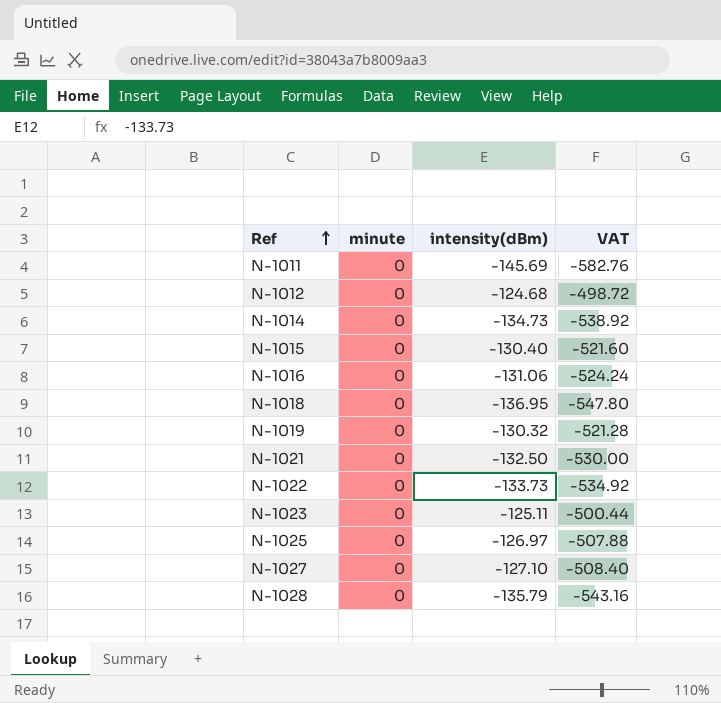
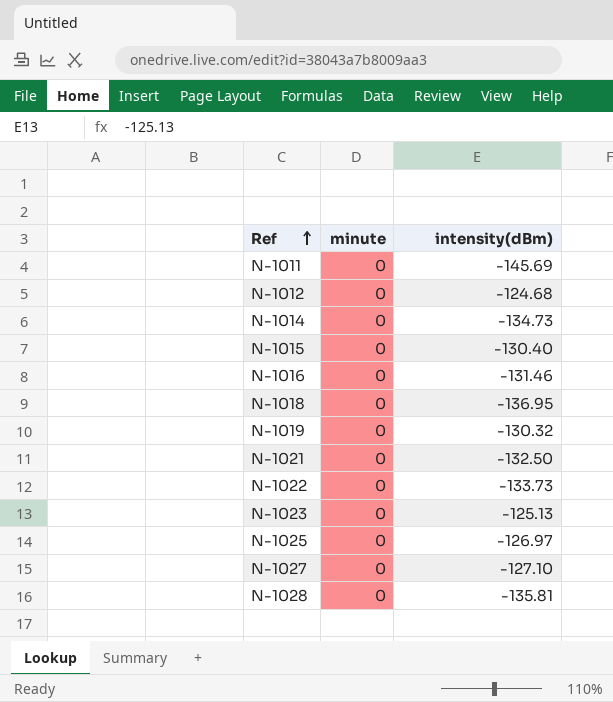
column VAT | formula: [intensity(dBm)] * 4 -> none
N-1016 | intensity(dBm): -131.06 -> -131.46
N-1023 | intensity(dBm): -125.11 -> -125.13
N-1028 | intensity(dBm): -135.79 -> -135.81

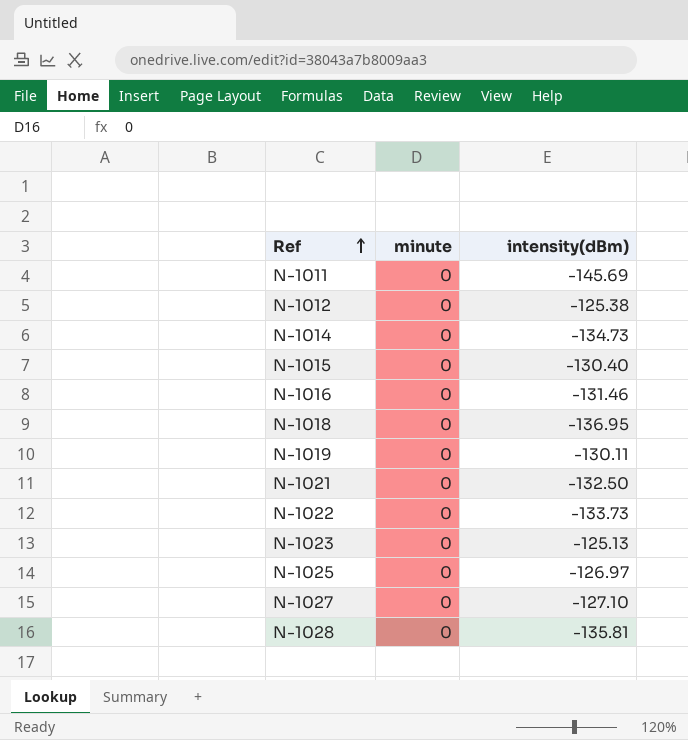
N-1012 | intensity(dBm): -124.68 -> -125.38
N-1019 | intensity(dBm): -130.32 -> -130.11

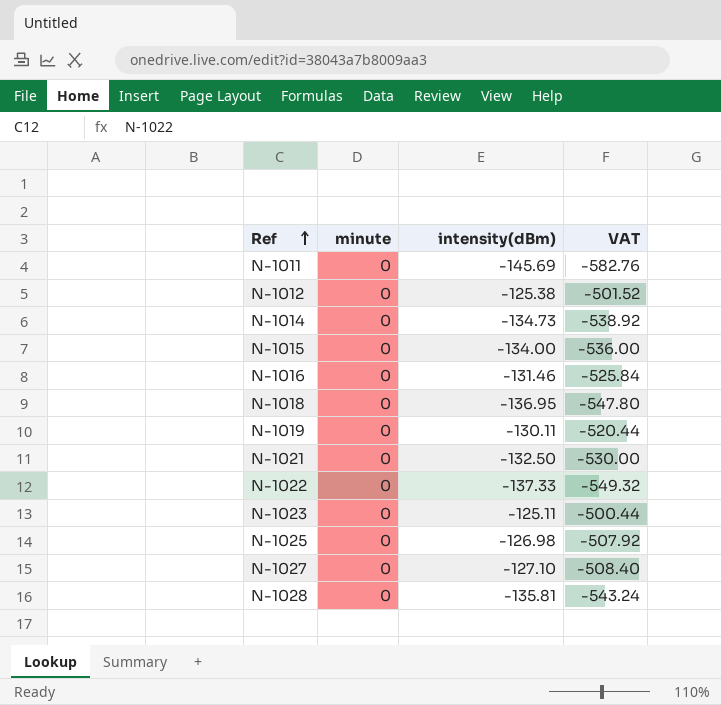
column VAT | formula: none -> [intensity(dBm)] * 4
N-1015 | intensity(dBm): -130.40 -> -134.00
N-1022 | intensity(dBm): -133.73 -> -137.33
N-1023 | intensity(dBm): -125.13 -> -125.11
N-1025 | intensity(dBm): -126.97 -> -126.98

